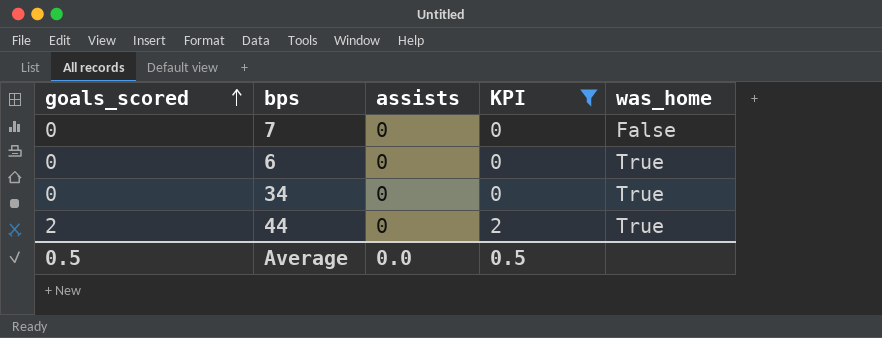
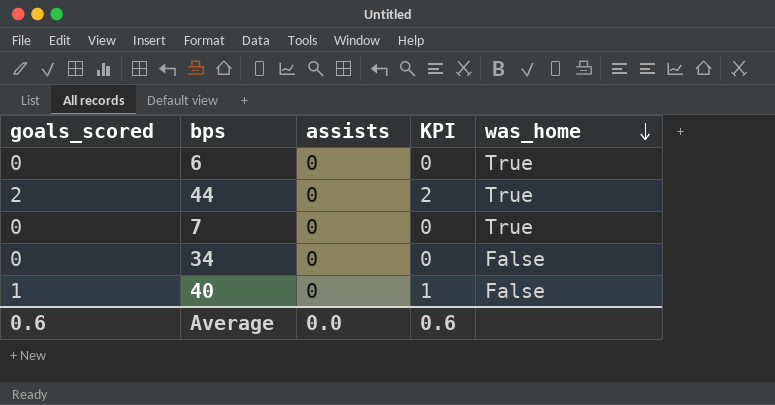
filter: KPI != 1 -> none
row order: goals_scored ascending -> was_home descending
7 | was_home: False -> True
34 | was_home: True -> False
Average | goals_scored: 0.5 -> 0.6
Average | KPI: 0.5 -> 0.6

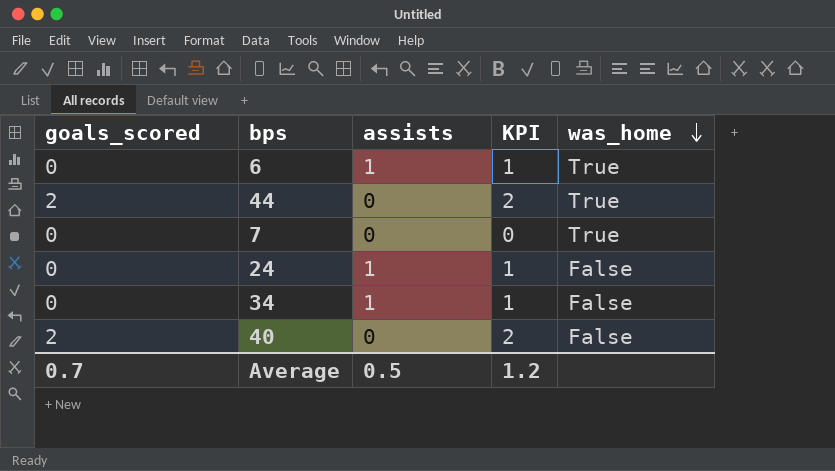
6 | assists: 0 -> 1
6 | KPI: 0 -> 1
row 24: none -> 0 | 1 | 1 | False
34 | assists: 0 -> 1
34 | KPI: 0 -> 1
40 | goals_scored: 1 -> 2
40 | KPI: 1 -> 2
Average | goals_scored: 0.6 -> 0.7
Average | assists: 0.0 -> 0.5
Average | KPI: 0.6 -> 1.2

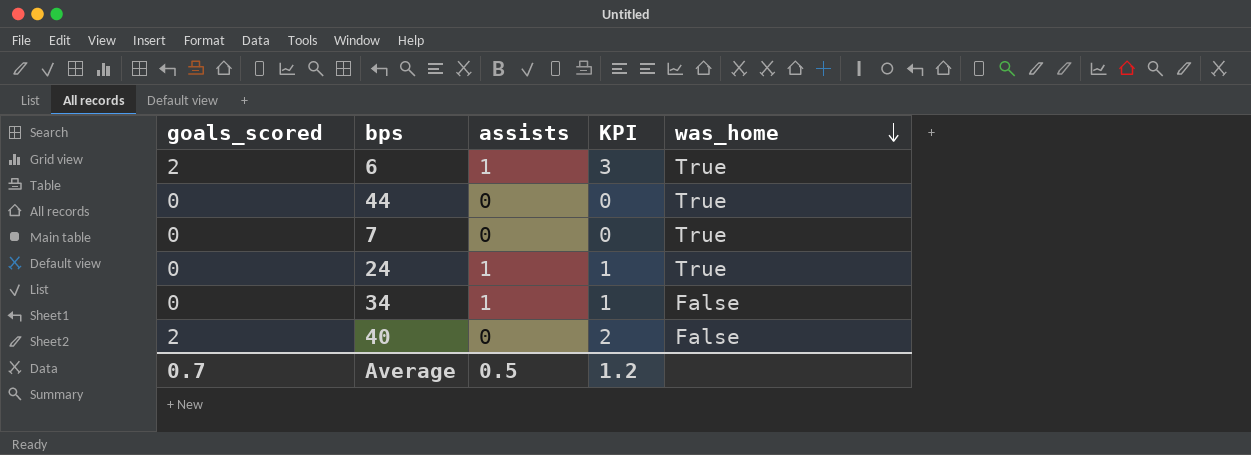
6 | goals_scored: 0 -> 2
6 | KPI: 1 -> 3
44 | goals_scored: 2 -> 0
44 | KPI: 2 -> 0
24 | was_home: False -> True

